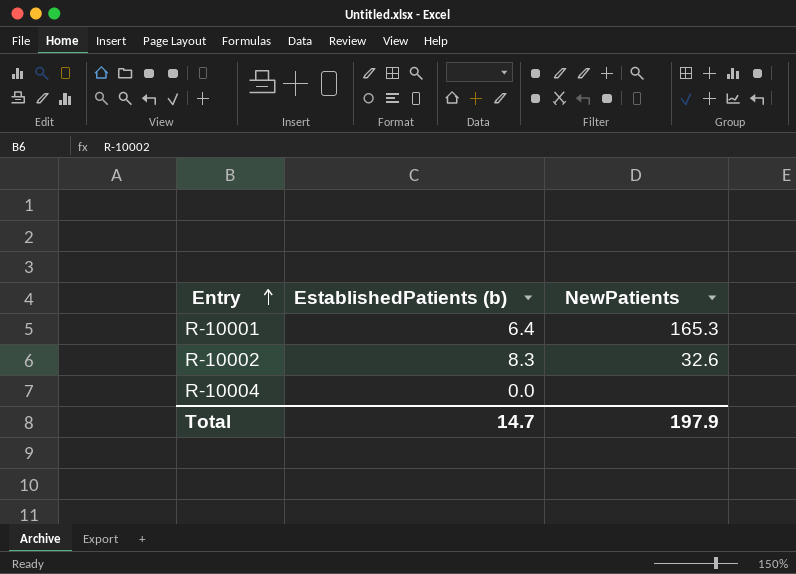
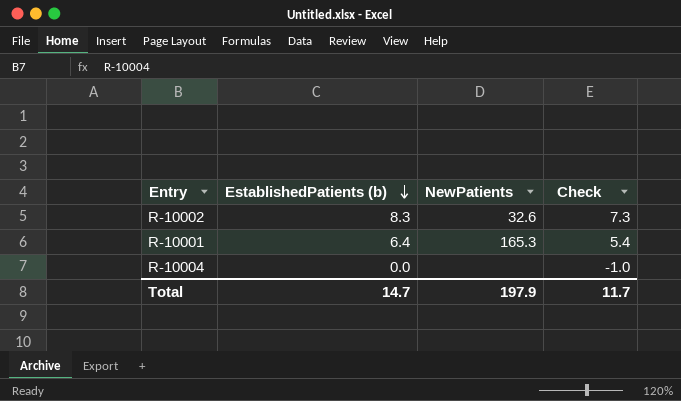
row order: Entry ascending -> EstablishedPatients (b) descending
column Check | formula: none -> [EstablishedPatients (b)] - 1

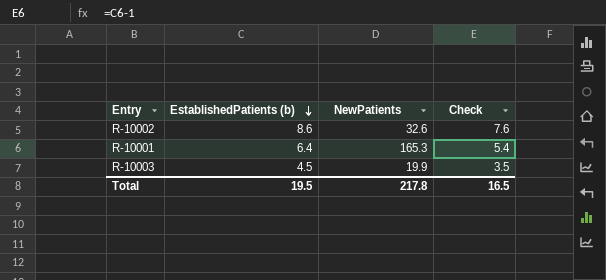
row R-10004: 0.0 | none | -1.0 -> none
R-10002 | EstablishedPatients (b): 8.3 -> 8.6
R-10002 | Check: 7.3 -> 7.6
row R-10003: none -> 4.5 | 19.9 | 3.5
Total | EstablishedPatients (b): 14.7 -> 19.5
Total | NewPatients: 197.9 -> 217.8
Total | Check: 11.7 -> 16.5

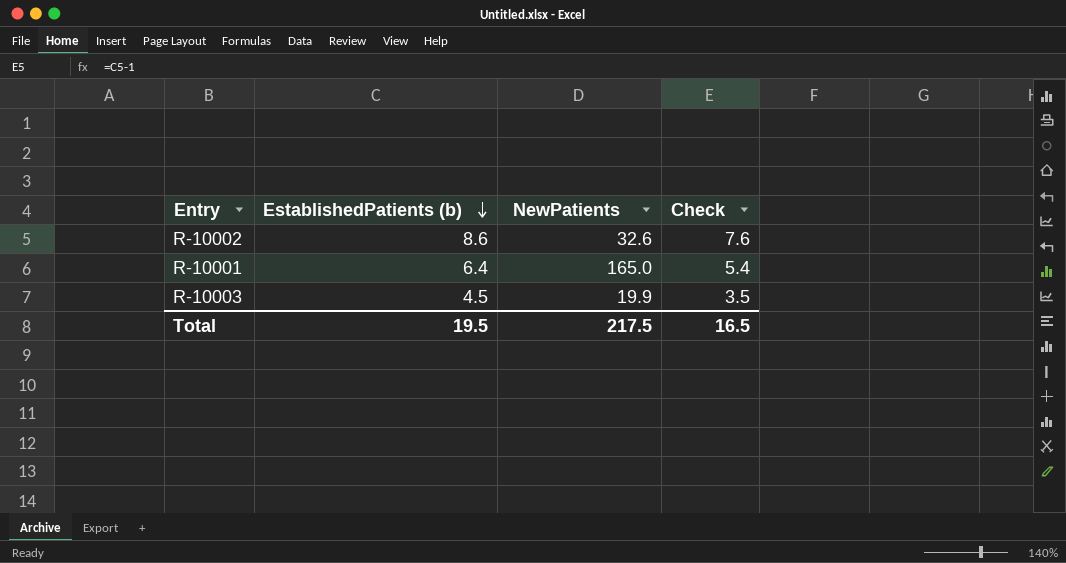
R-10001 | NewPatients: 165.3 -> 165.0
Total | NewPatients: 217.8 -> 217.5

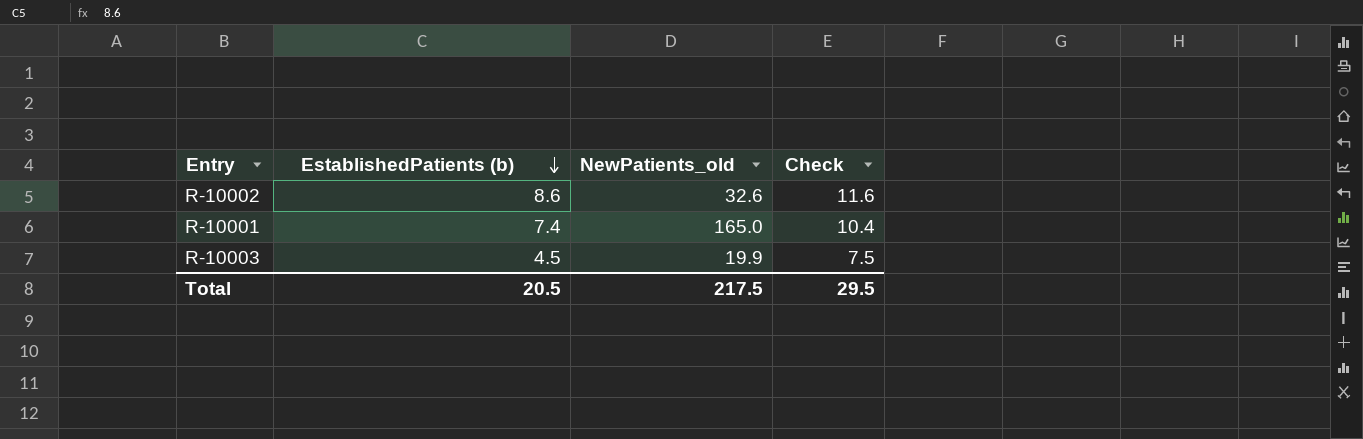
column name: NewPatients -> NewPatients_old
column Check | formula: [EstablishedPatients (b)] - 1 -> [EstablishedPatients (b)] + 3
R-10001 | EstablishedPatients (b): 6.4 -> 7.4
Total | EstablishedPatients (b): 19.5 -> 20.5
Total | Check: 16.5 -> 29.5

